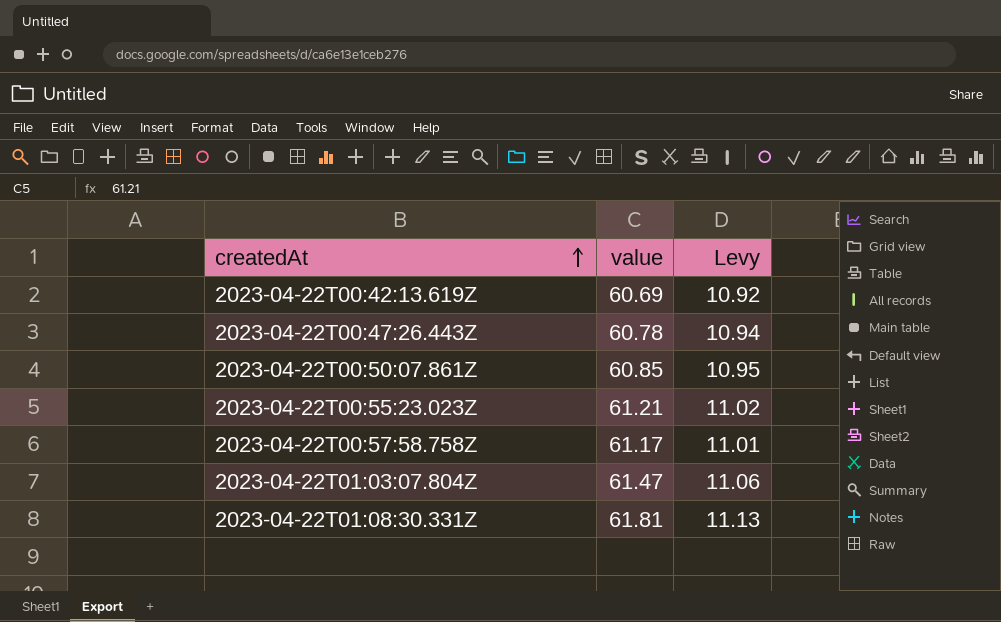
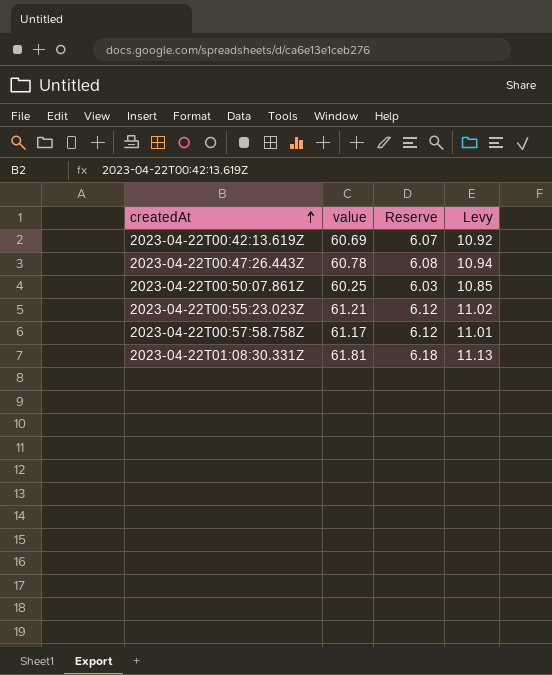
column Reserve | formula: none -> [value] * 0.1
row 2023-04-22T01:03:07.804Z: 61.47 | 11.06 -> none
2023-04-22T00:50:07.861Z | value: 60.85 -> 60.25
2023-04-22T00:50:07.861Z | Levy: 10.95 -> 10.85

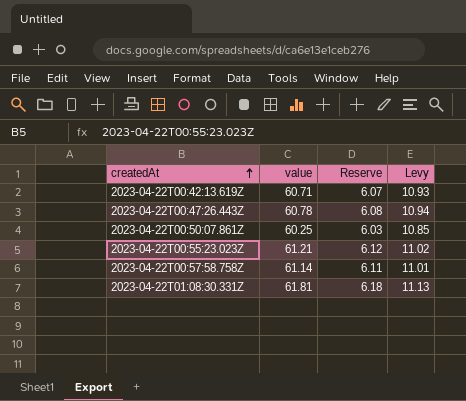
2023-04-22T00:42:13.619Z | value: 60.69 -> 60.71
2023-04-22T00:42:13.619Z | Levy: 10.92 -> 10.93
2023-04-22T00:57:58.758Z | value: 61.17 -> 61.14
2023-04-22T00:57:58.758Z | Reserve: 6.12 -> 6.11

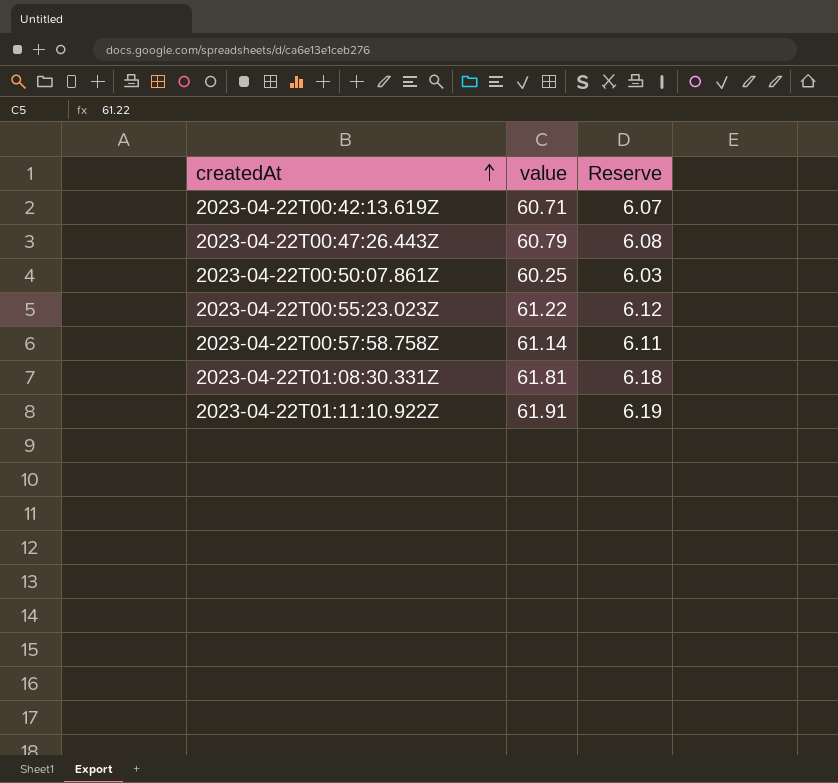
column Levy | formula: [value] * 0.18 -> none
2023-04-22T00:47:26.443Z | value: 60.78 -> 60.79
2023-04-22T00:55:23.023Z | value: 61.21 -> 61.22
row 2023-04-22T01:11:10.922Z: none -> 61.91 | 6.19

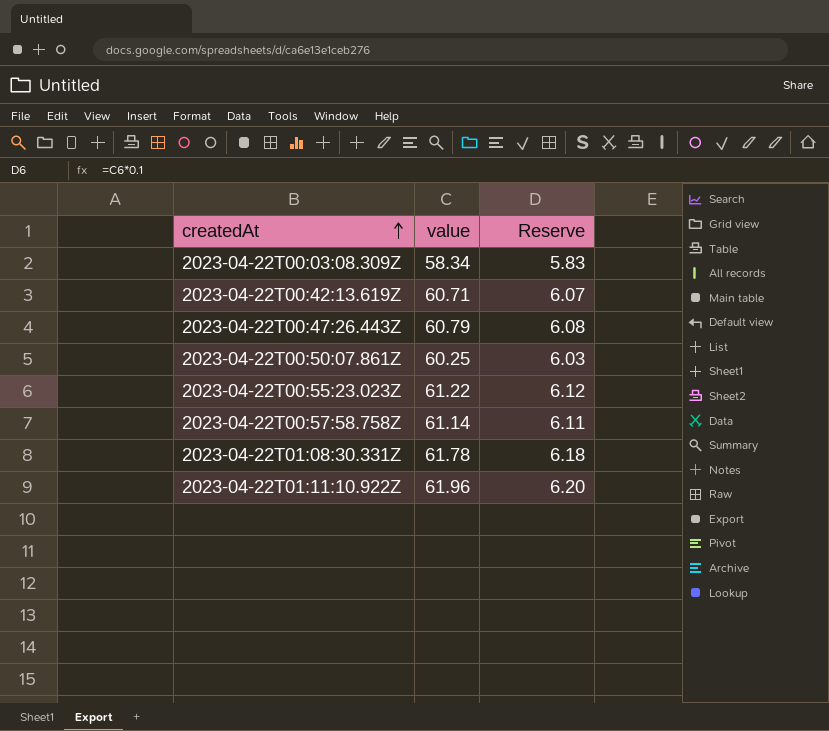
row 2023-04-22T00:03:08.309Z: none -> 58.34 | 5.83
2023-04-22T01:08:30.331Z | value: 61.81 -> 61.78
2023-04-22T01:11:10.922Z | value: 61.91 -> 61.96
2023-04-22T01:11:10.922Z | Reserve: 6.19 -> 6.20

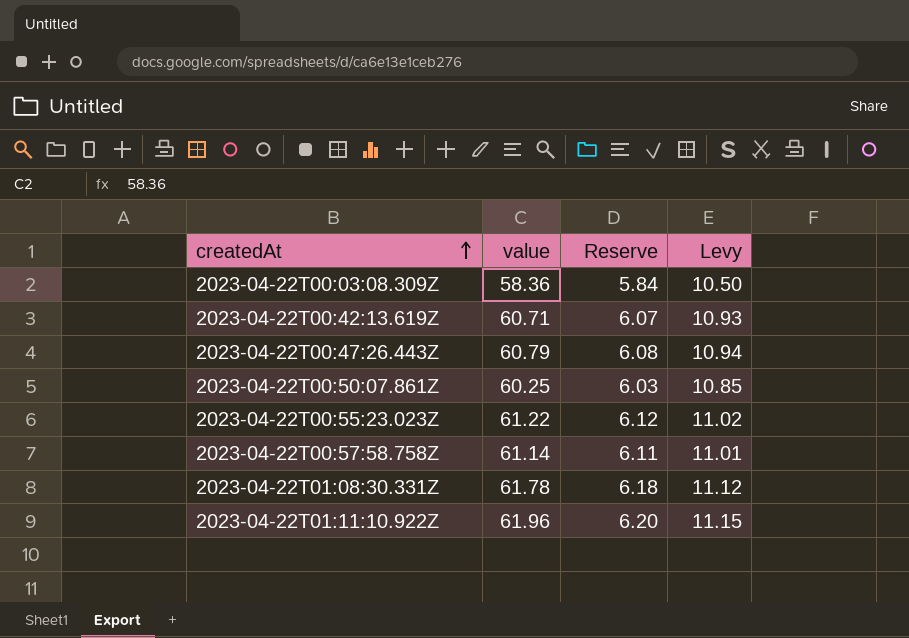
column Levy | formula: none -> [value] * 0.18
2023-04-22T00:03:08.309Z | value: 58.34 -> 58.36
2023-04-22T00:03:08.309Z | Reserve: 5.83 -> 5.84

